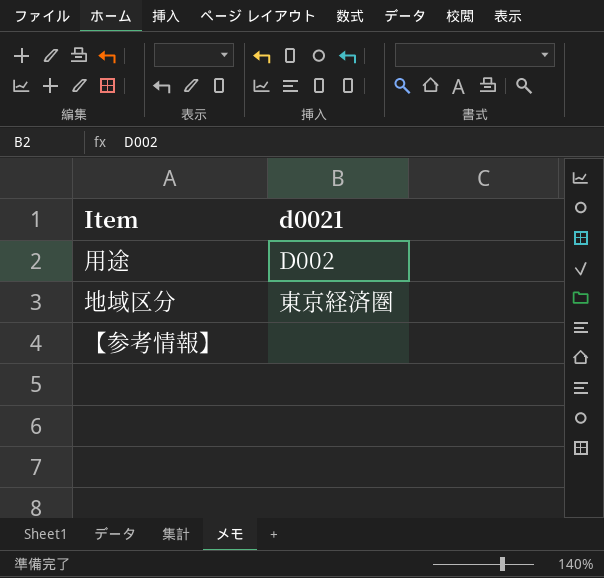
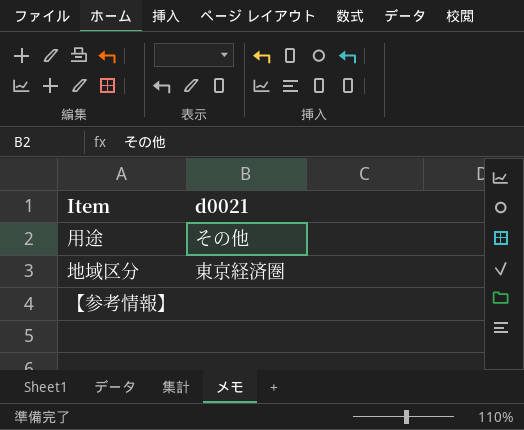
用途 | d0021: D002 -> その他

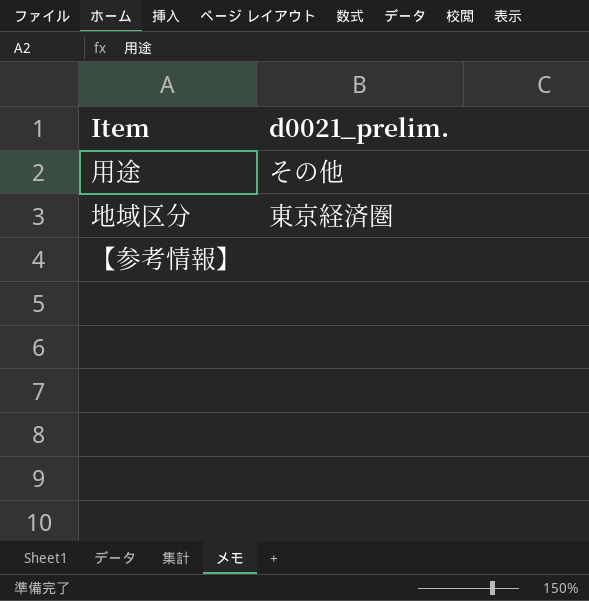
column name: d0021 -> d0021_prelim.

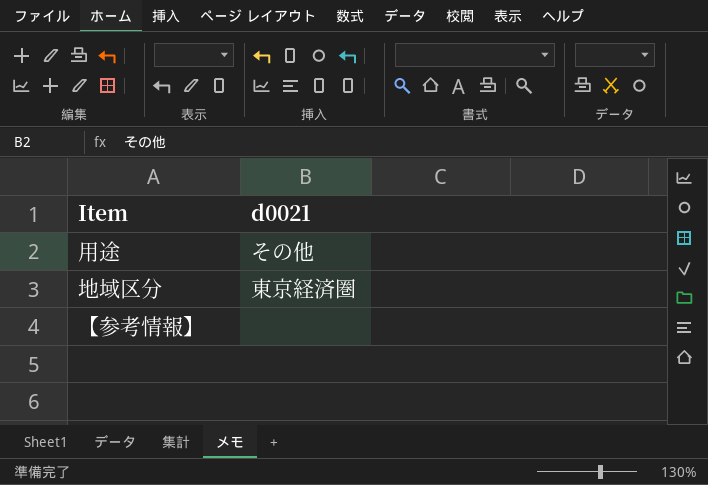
column name: d0021_prelim. -> d0021

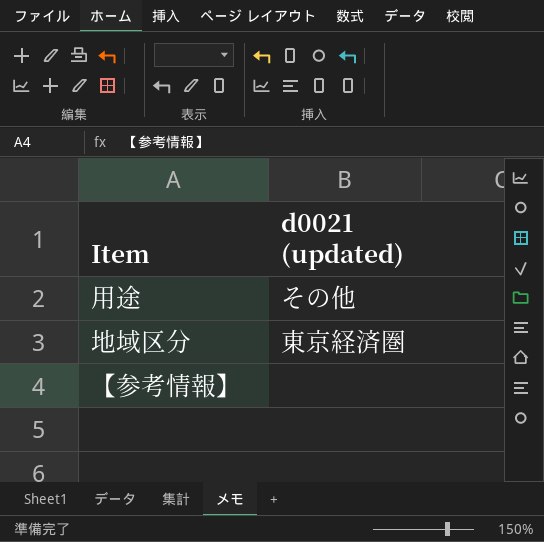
column name: d0021 -> d0021 (updated)

